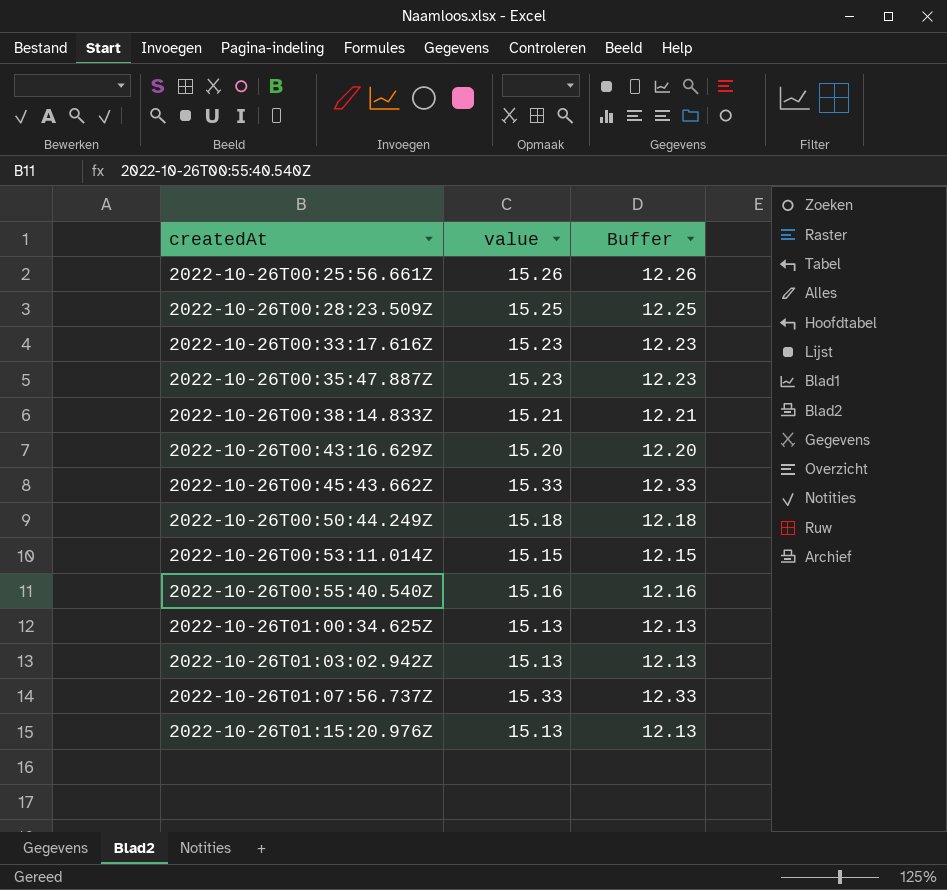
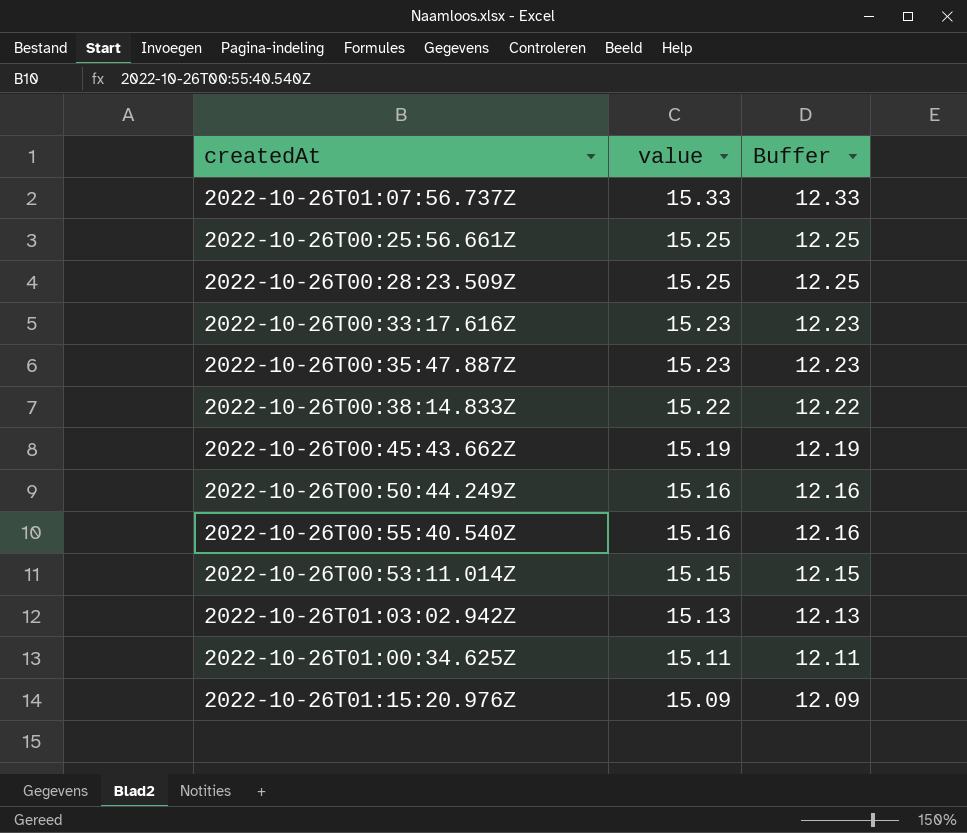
row order: createdAt ascending -> value descending
row 2022-10-26T00:43:16.629Z: 15.20 | 12.20 -> none
2022-10-26T00:25:56.661Z | value: 15.26 -> 15.25
2022-10-26T00:25:56.661Z | Buffer: 12.26 -> 12.25
2022-10-26T00:38:14.833Z | value: 15.21 -> 15.22
2022-10-26T00:38:14.833Z | Buffer: 12.21 -> 12.22
2022-10-26T00:45:43.662Z | value: 15.33 -> 15.19
2022-10-26T00:45:43.662Z | Buffer: 12.33 -> 12.19
2022-10-26T00:50:44.249Z | value: 15.18 -> 15.16
2022-10-26T00:50:44.249Z | Buffer: 12.18 -> 12.16
2022-10-26T01:00:34.625Z | value: 15.13 -> 15.11
2022-10-26T01:00:34.625Z | Buffer: 12.13 -> 12.11
2022-10-26T01:15:20.976Z | value: 15.13 -> 15.09
2022-10-26T01:15:20.976Z | Buffer: 12.13 -> 12.09

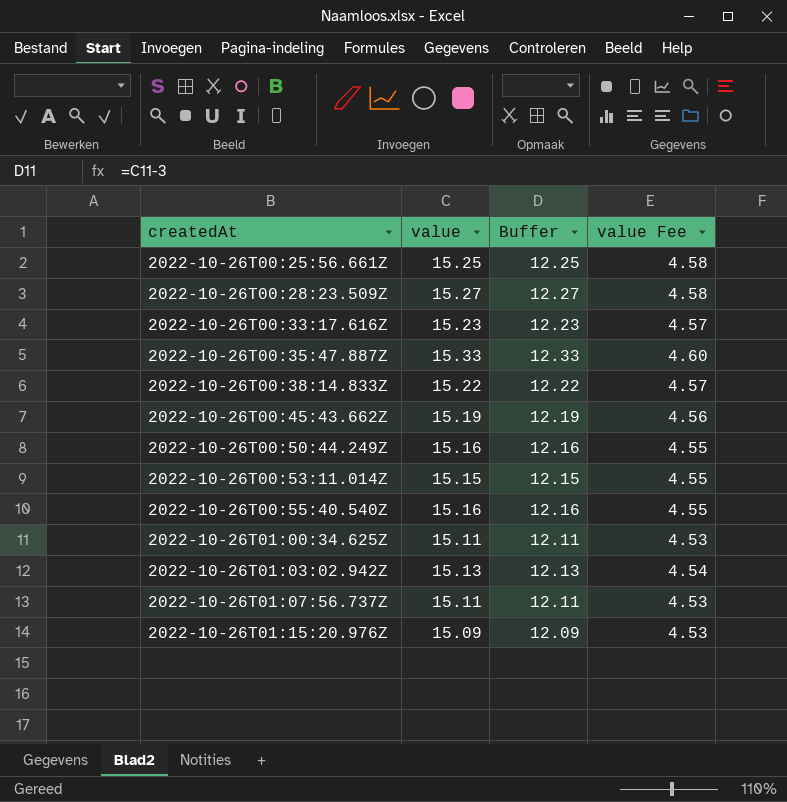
row order: value descending -> createdAt ascending
column value Fee | formula: none -> [value] * 0.3
2022-10-26T00:28:23.509Z | value: 15.25 -> 15.27
2022-10-26T00:28:23.509Z | Buffer: 12.25 -> 12.27
2022-10-26T00:35:47.887Z | value: 15.23 -> 15.33
2022-10-26T00:35:47.887Z | Buffer: 12.23 -> 12.33
2022-10-26T01:07:56.737Z | value: 15.33 -> 15.11
2022-10-26T01:07:56.737Z | Buffer: 12.33 -> 12.11

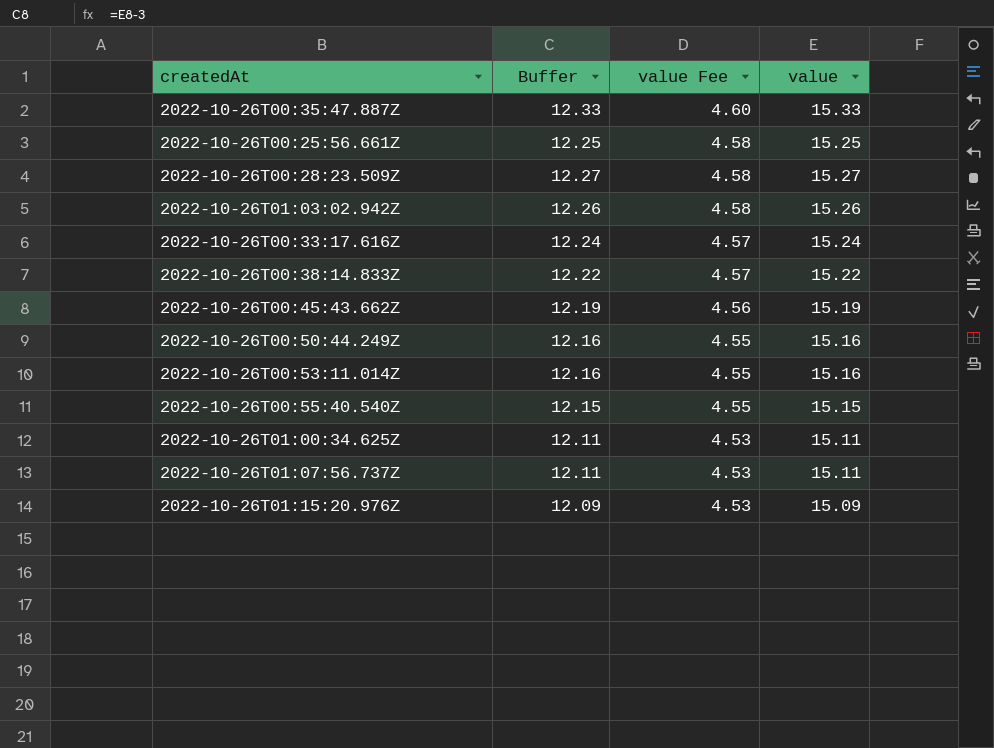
row order: createdAt ascending -> value Fee descending
column value | position: 2 -> 4
2022-10-26T01:03:02.942Z | Buffer: 12.13 -> 12.26
2022-10-26T01:03:02.942Z | value Fee: 4.54 -> 4.58
2022-10-26T01:03:02.942Z | value: 15.13 -> 15.26
2022-10-26T00:33:17.616Z | Buffer: 12.23 -> 12.24
2022-10-26T00:33:17.616Z | value: 15.23 -> 15.24
2022-10-26T00:53:11.014Z | Buffer: 12.15 -> 12.16
2022-10-26T00:53:11.014Z | value: 15.15 -> 15.16
2022-10-26T00:55:40.540Z | Buffer: 12.16 -> 12.15
2022-10-26T00:55:40.540Z | value: 15.16 -> 15.15

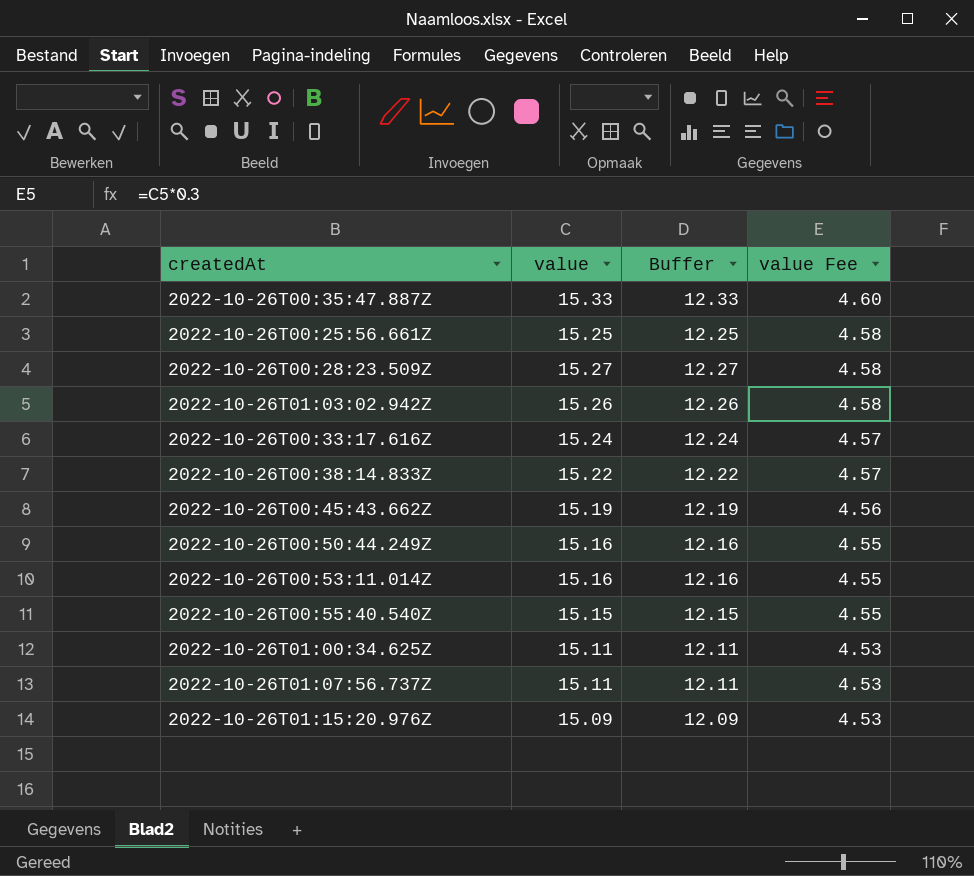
column value | position: 4 -> 2

